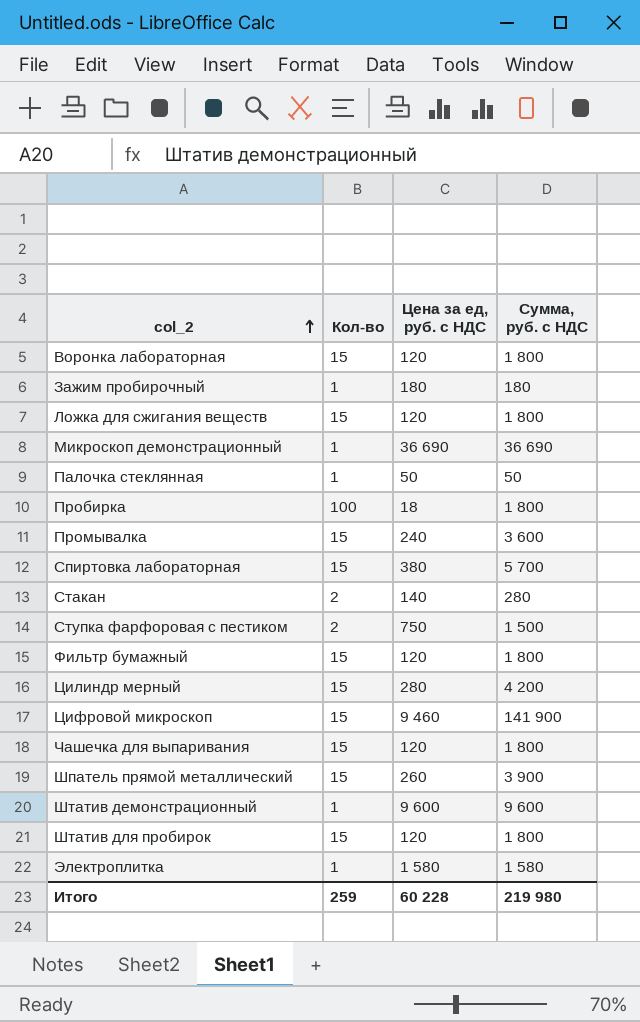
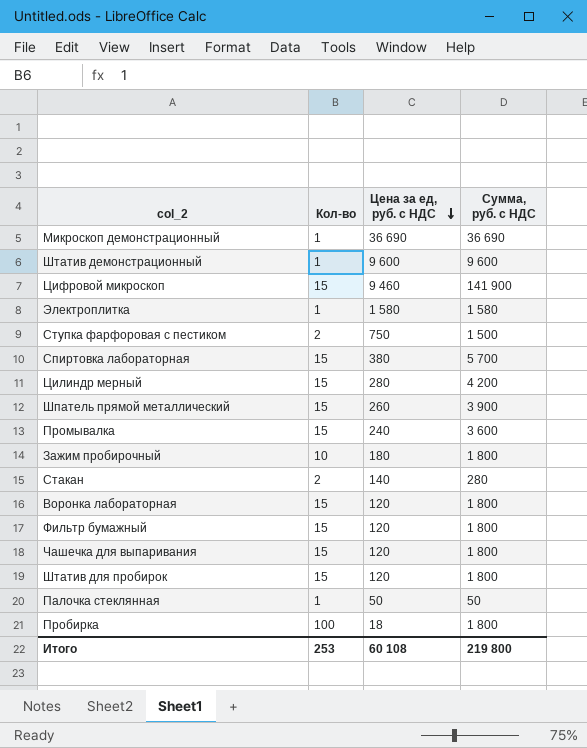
row order: col_2 ascending -> Цена за ед, руб. с НДС descending
row Ложка для сжигания веществ: 15 | 120 | 1 800 -> none
Зажим пробирочный | Кол-во: 1 -> 10
Зажим пробирочный | Сумма, руб. с НДС: 180 -> 1 800
Итого | Кол-во: 259 -> 253
Итого | Цена за ед, руб. с НДС: 60 228 -> 60 108
Итого | Сумма, руб. с НДС: 219 980 -> 219 800

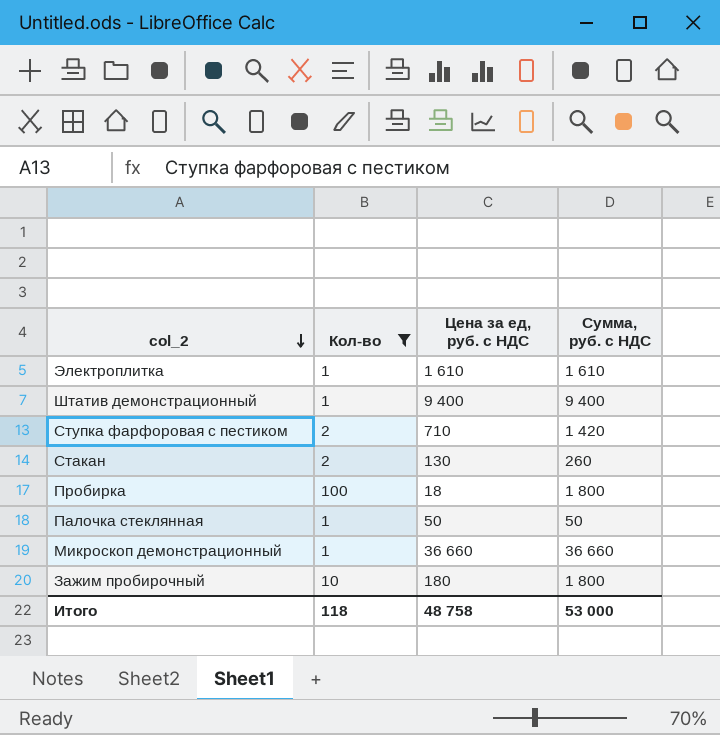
filter: none -> Кол-во != 15
row order: Цена за ед, руб. с НДС descending -> col_2 descending
Электроплитка | Цена за ед, руб. с НДС: 1 580 -> 1 610
Электроплитка | Сумма, руб. с НДС: 1 580 -> 1 610
Штатив демонстрационный | Цена за ед, руб. с НДС: 9 600 -> 9 400
Штатив демонстрационный | Сумма, руб. с НДС: 9 600 -> 9 400
Ступка фарфоровая с пестиком | Цена за ед, руб. с НДС: 750 -> 710
Ступка фарфоровая с пестиком | Сумма, руб. с НДС: 1 500 -> 1 420
Стакан | Цена за ед, руб. с НДС: 140 -> 130
Стакан | Сумма, руб. с НДС: 280 -> 260
Микроскоп демонстрационный | Цена за ед, руб. с НДС: 36 690 -> 36 660
Микроскоп демонстрационный | Сумма, руб. с НДС: 36 690 -> 36 660
Итого | Кол-во: 253 -> 118
Итого | Цена за ед, руб. с НДС: 60 108 -> 48 758
Итого | Сумма, руб. с НДС: 219 800 -> 53 000

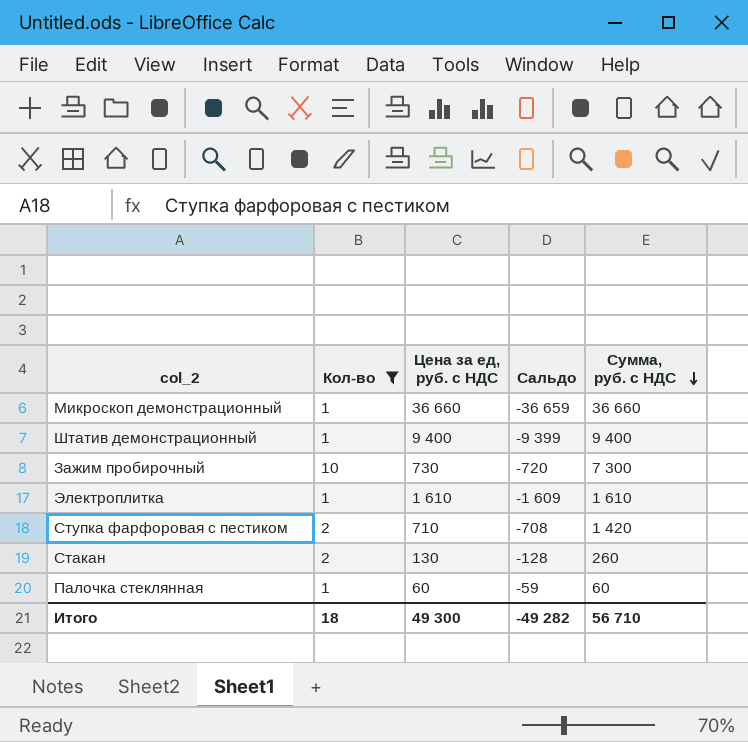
row order: col_2 descending -> Сумма, руб. с НДС descending
column Сальдо | formula: none -> [Кол-во] - [Цена за ед, руб. с НДС]
row Пробирка: 100 | 18 | 1 800 -> none
Зажим пробирочный | Цена за ед, руб. с НДС: 180 -> 730
Зажим пробирочный | Сумма, руб. с НДС: 1 800 -> 7 300
Палочка стеклянная | Цена за ед, руб. с НДС: 50 -> 60
Палочка стеклянная | Сумма, руб. с НДС: 50 -> 60
Итого | Кол-во: 118 -> 18
Итого | Цена за ед, руб. с НДС: 48 758 -> 49 300
Итого | Сумма, руб. с НДС: 53 000 -> 56 710

